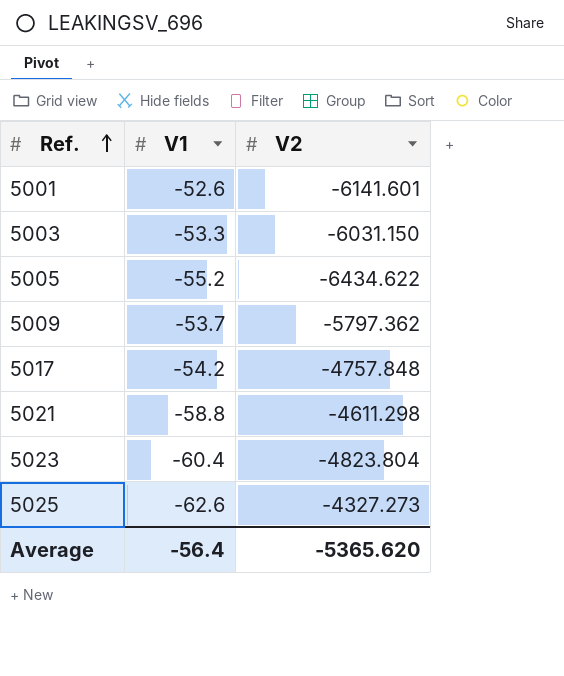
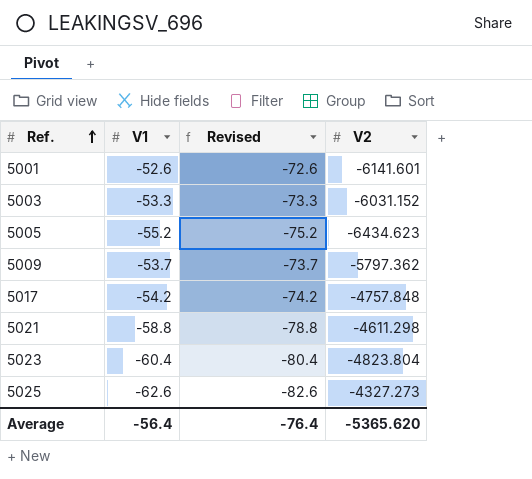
column Revised | formula: none -> [V1] - 20
5003 | V2: -6031.150 -> -6031.152
5005 | V2: -6434.622 -> -6434.623

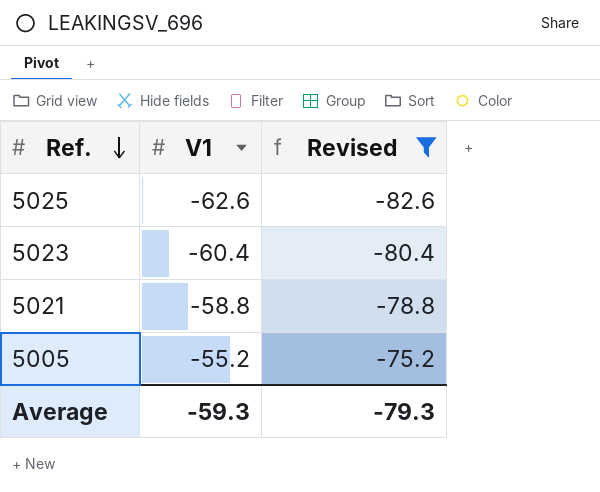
filter: none -> Revised <= -75.2
row order: Ref. ascending -> Ref. descending
column V2 | position: 4 -> none
Average | V1: -56.4 -> -59.3
Average | Revised: -76.4 -> -79.3

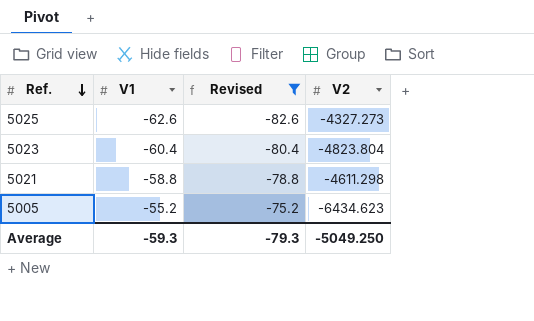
column V2 | position: none -> 4

